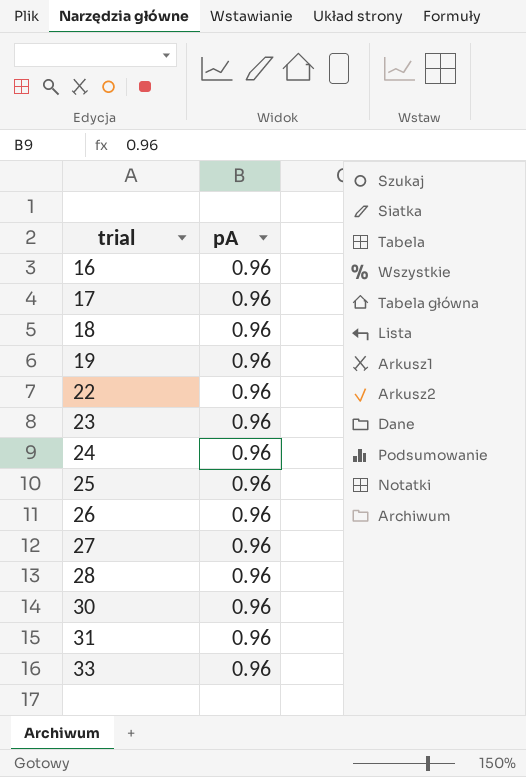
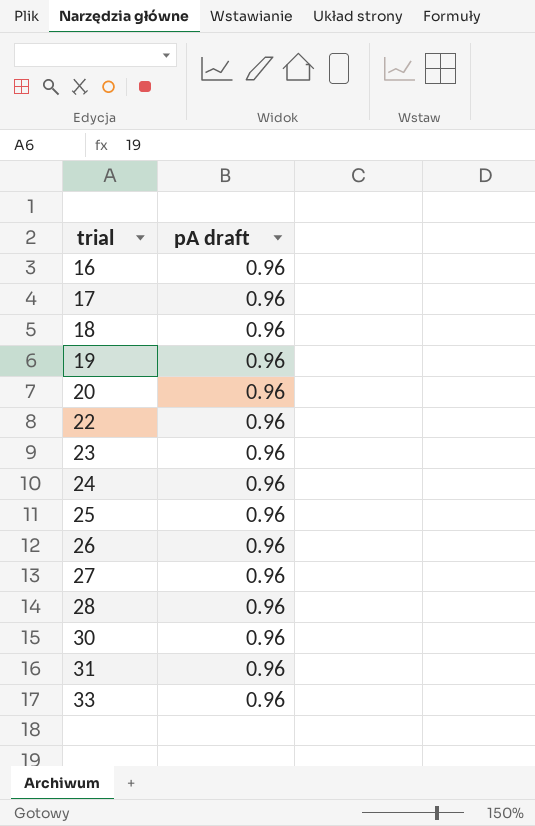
column name: pA -> pA draft
row 20: none -> 0.96

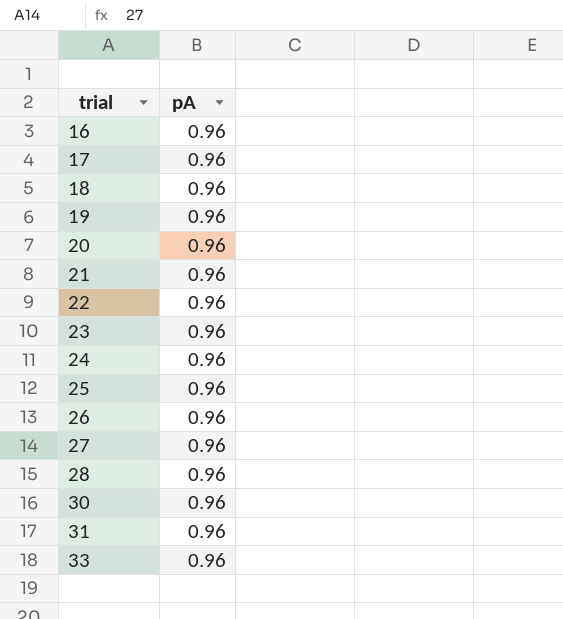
column name: pA draft -> pA
row 21: none -> 0.96

